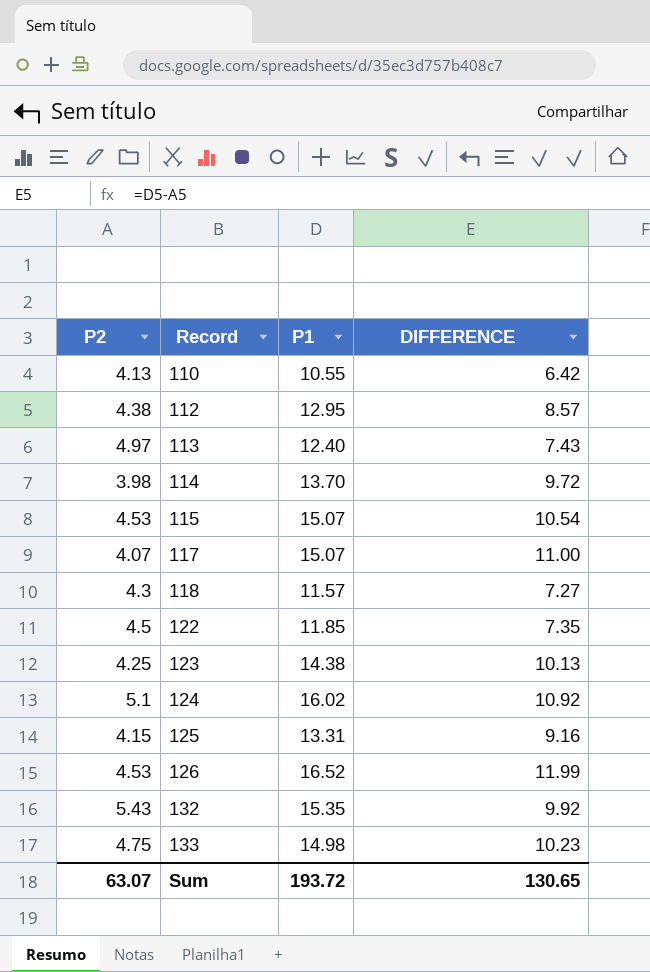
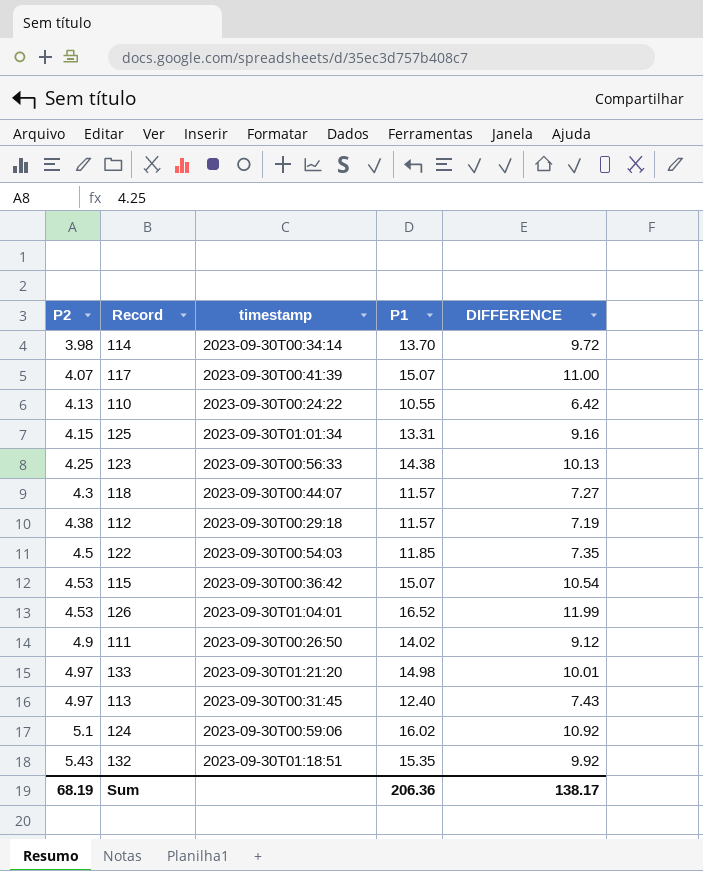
row order: Record ascending -> P2 ascending
column timestamp | position: none -> 3
112 | P1: 12.95 -> 11.57
112 | DIFFERENCE: 8.57 -> 7.19
row 111: none -> 4.9 | 2023-09-30T00:26:50 | 14.02 | 9.12
133 | P2: 4.75 -> 4.97
133 | DIFFERENCE: 10.23 -> 10.01
Sum | P2: 63.07 -> 68.19
Sum | P1: 193.72 -> 206.36
Sum | DIFFERENCE: 130.65 -> 138.17

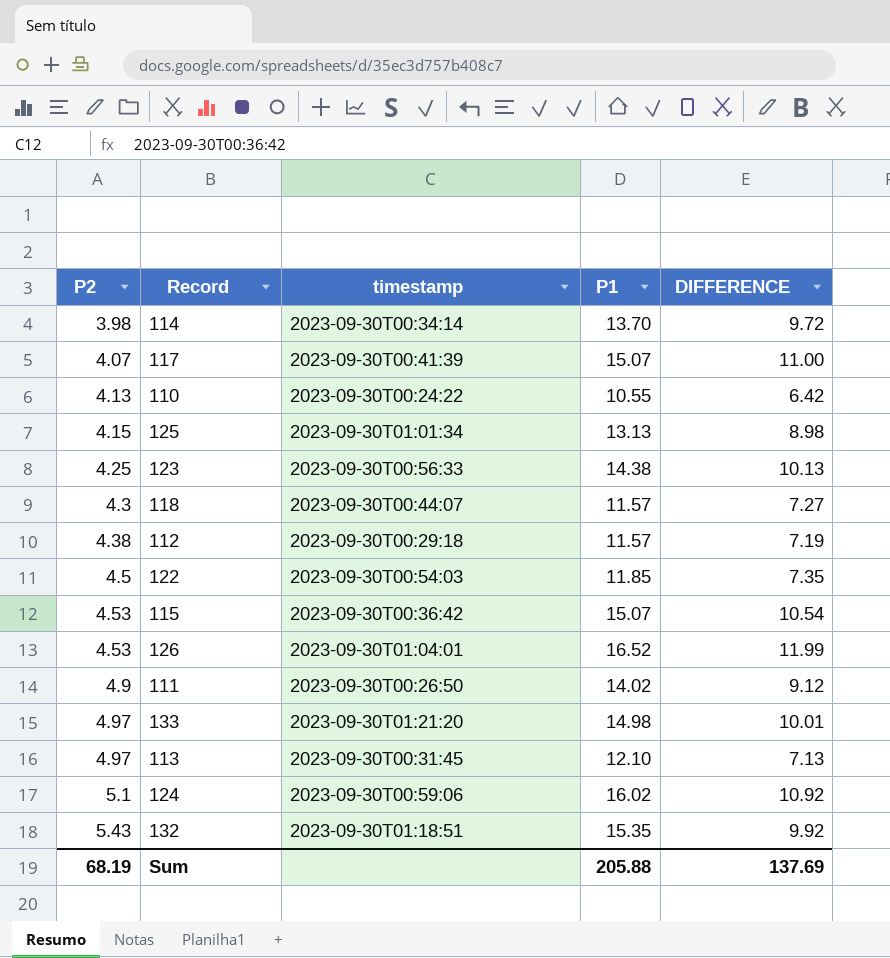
125 | P1: 13.31 -> 13.13
125 | DIFFERENCE: 9.16 -> 8.98
113 | P1: 12.40 -> 12.10
113 | DIFFERENCE: 7.43 -> 7.13
Sum | P1: 206.36 -> 205.88
Sum | DIFFERENCE: 138.17 -> 137.69

